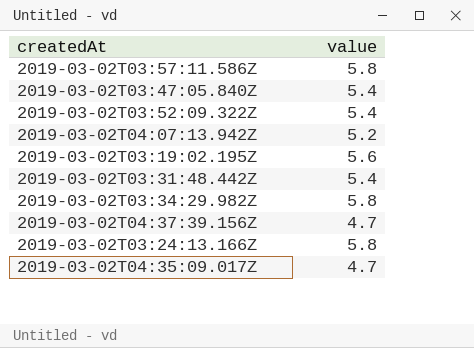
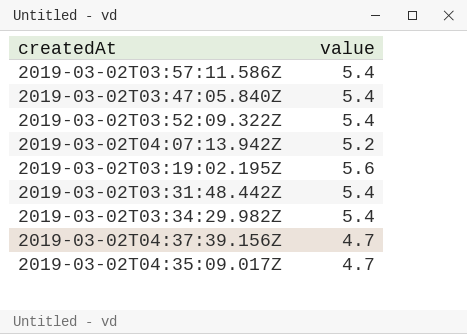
row 2019-03-02T03:24:13.166Z: 5.8 -> none
2019-03-02T03:57:11.586Z | value: 5.8 -> 5.4
2019-03-02T03:34:29.982Z | value: 5.8 -> 5.4

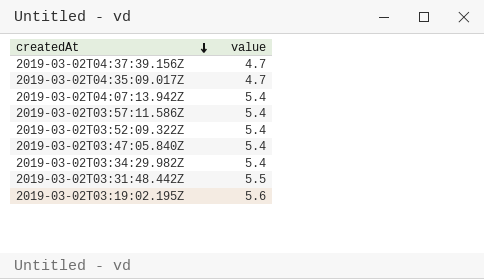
row order: none -> createdAt descending
2019-03-02T04:07:13.942Z | value: 5.2 -> 5.4
2019-03-02T03:31:48.442Z | value: 5.4 -> 5.5

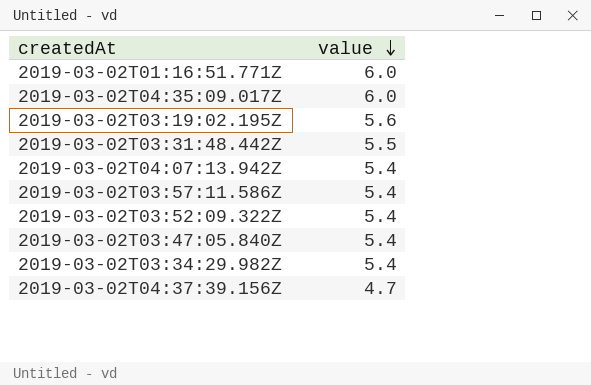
row order: createdAt descending -> value descending
row 2019-03-02T01:16:51.771Z: none -> 6.0
2019-03-02T04:35:09.017Z | value: 4.7 -> 6.0

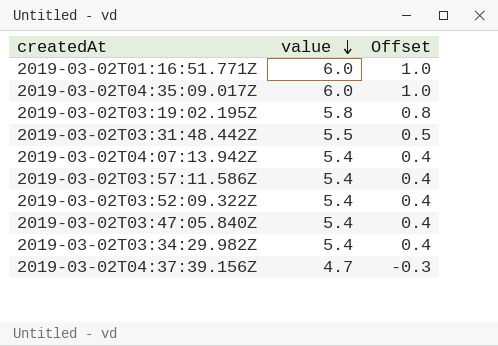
column Offset | formula: none -> [value] - 5
2019-03-02T03:19:02.195Z | value: 5.6 -> 5.8

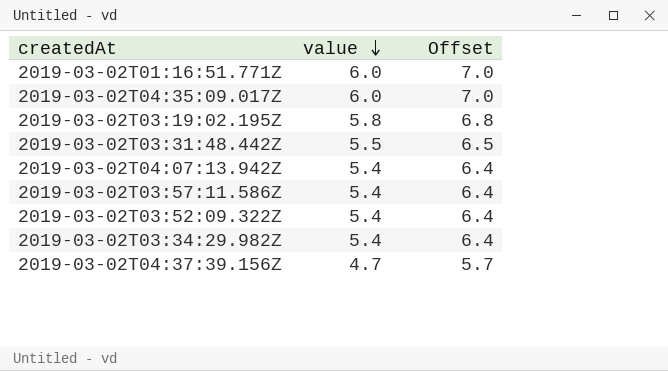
column Offset | formula: [value] - 5 -> [value] + 1
row 2019-03-02T03:47:05.840Z: 5.4 | 0.4 -> none

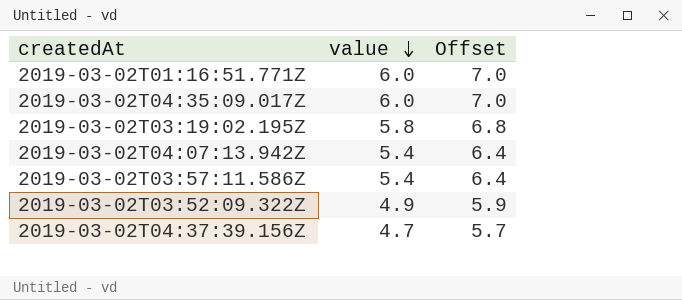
row 2019-03-02T03:31:48.442Z: 5.5 | 6.5 -> none
row 2019-03-02T03:34:29.982Z: 5.4 | 6.4 -> none
2019-03-02T03:52:09.322Z | value: 5.4 -> 4.9
2019-03-02T03:52:09.322Z | Offset: 6.4 -> 5.9

